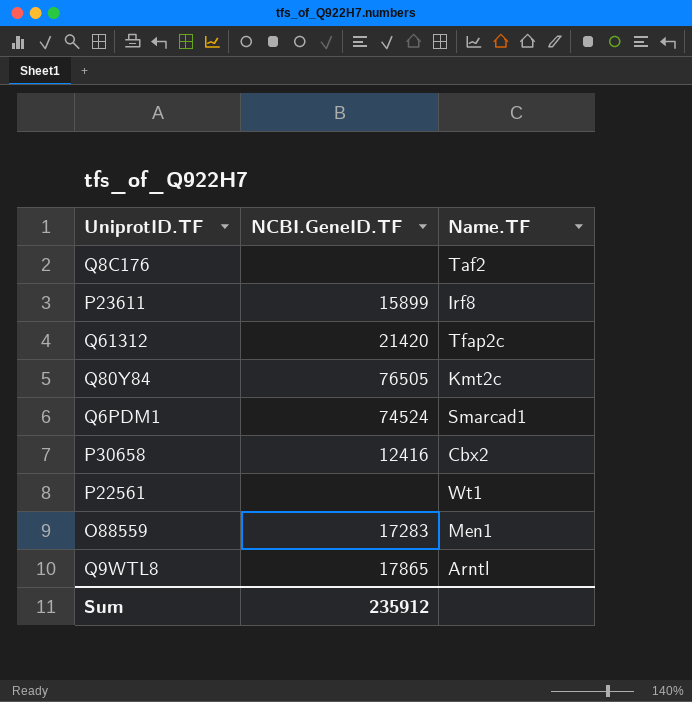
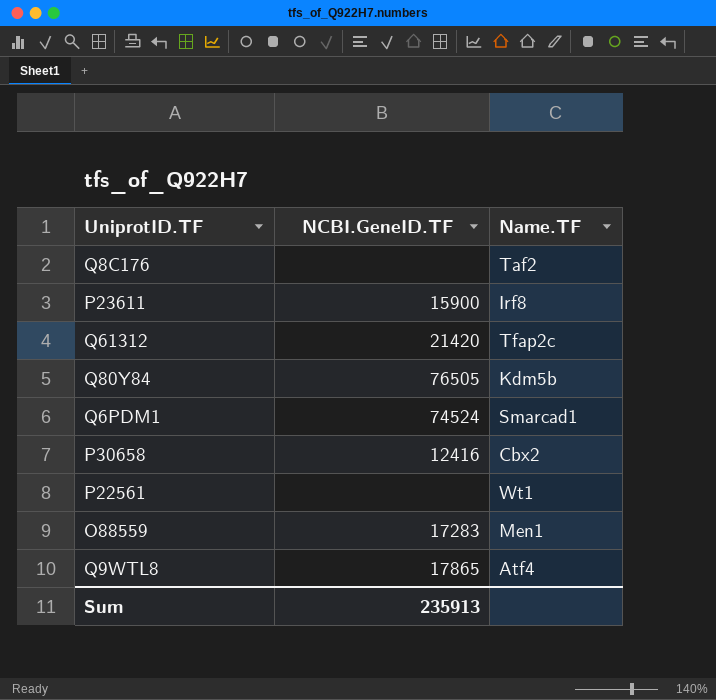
P23611 | NCBI.GeneID.TF: 15899 -> 15900
Q80Y84 | Name.TF: Kmt2c -> Kdm5b
Q9WTL8 | Name.TF: Arntl -> Atf4
Sum | NCBI.GeneID.TF: 235912 -> 235913

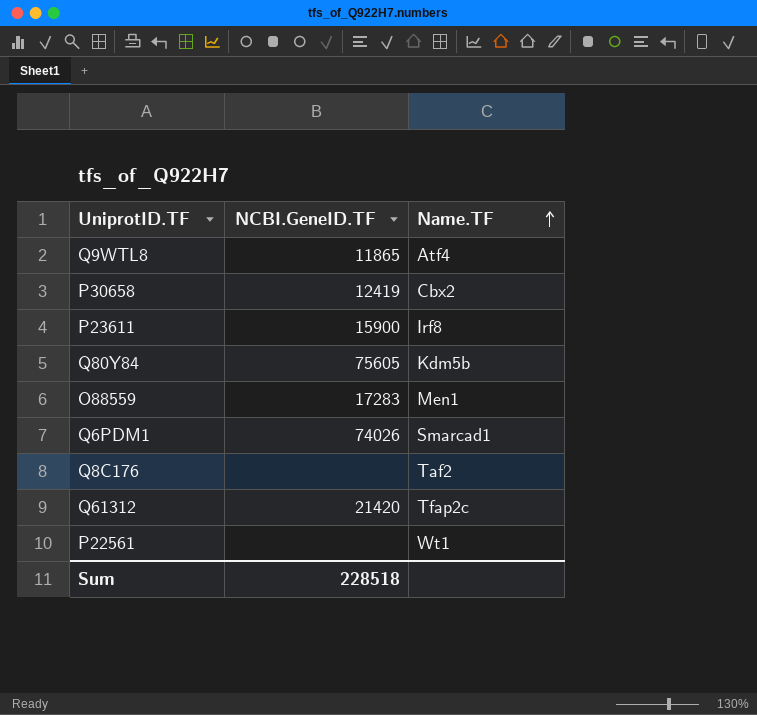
row order: none -> Name.TF ascending
Q9WTL8 | NCBI.GeneID.TF: 17865 -> 11865
P30658 | NCBI.GeneID.TF: 12416 -> 12419
Q80Y84 | NCBI.GeneID.TF: 76505 -> 75605
Q6PDM1 | NCBI.GeneID.TF: 74524 -> 74026
Sum | NCBI.GeneID.TF: 235913 -> 228518

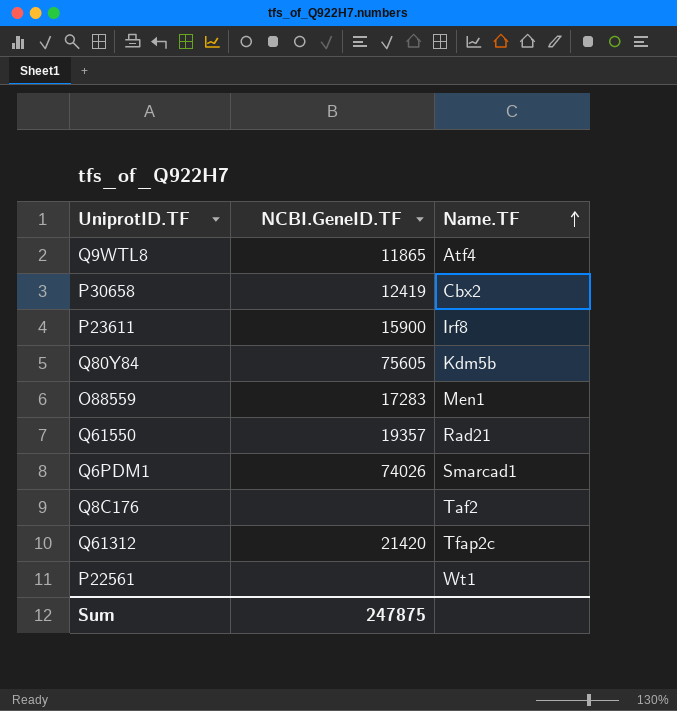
row Q61550: none -> 19357 | Rad21
Sum | NCBI.GeneID.TF: 228518 -> 247875

